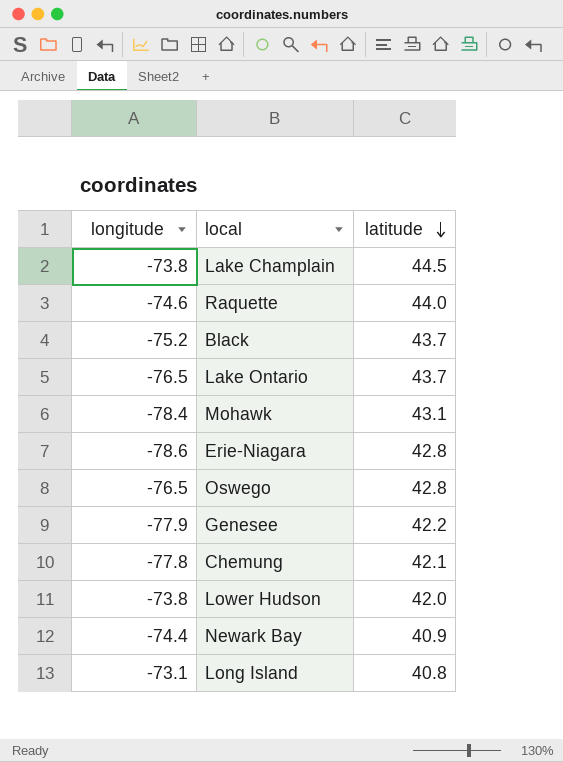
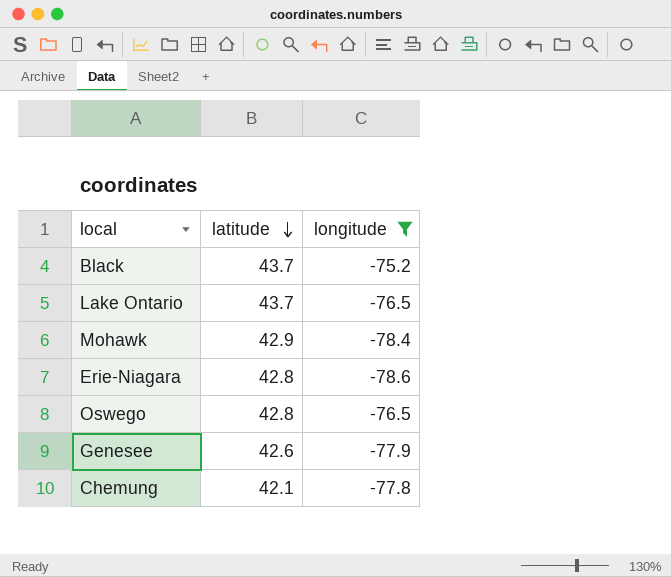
filter: none -> longitude <= -75.2
column longitude | position: 1 -> 3
Mohawk | latitude: 43.1 -> 42.9
Genesee | latitude: 42.2 -> 42.6

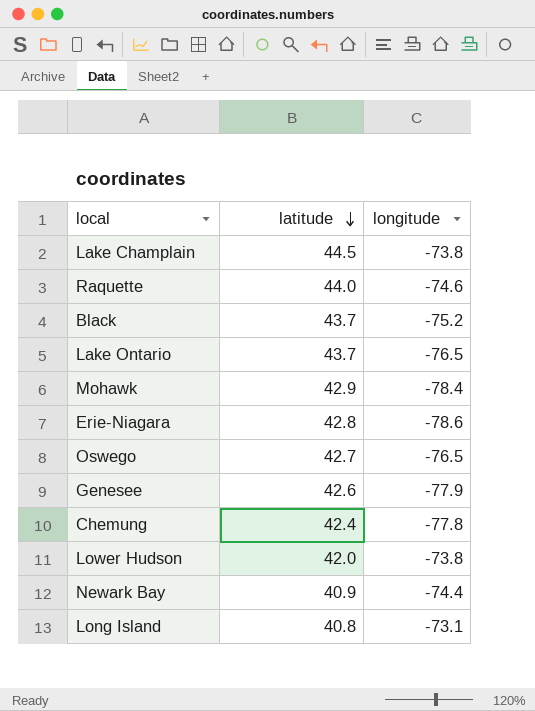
filter: longitude <= -75.2 -> none
Oswego | latitude: 42.8 -> 42.7
Chemung | latitude: 42.1 -> 42.4

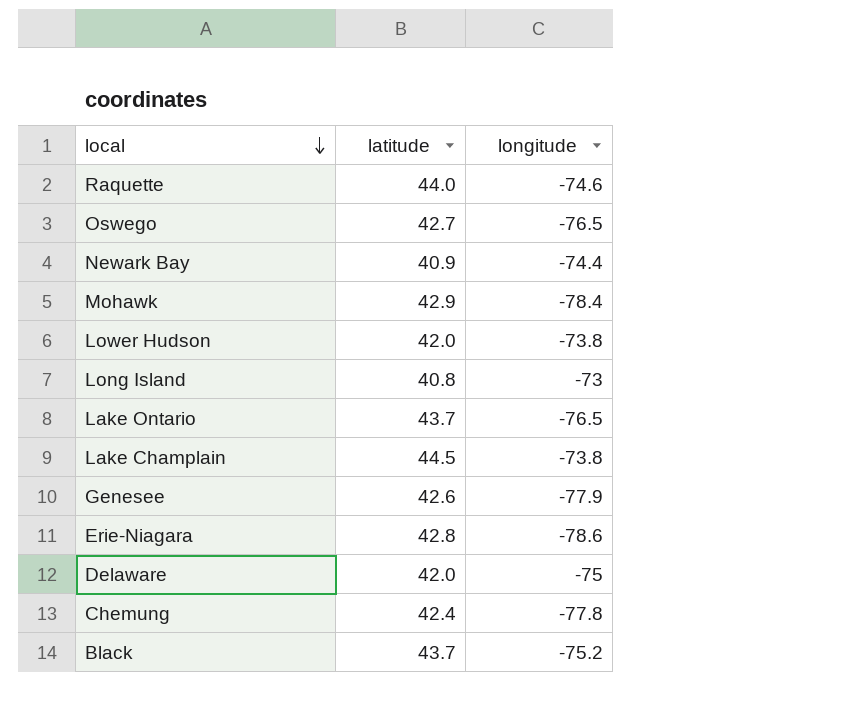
row order: latitude descending -> local descending
Long Island | longitude: -73.1 -> -73
row Delaware: none -> 42.0 | -75

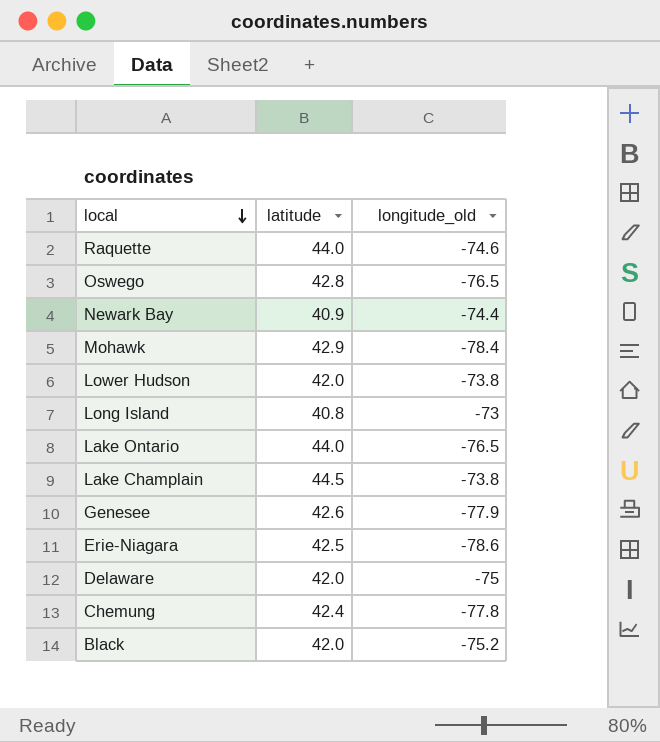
column name: longitude -> longitude_old
Oswego | latitude: 42.7 -> 42.8
Lake Ontario | latitude: 43.7 -> 44.0
Erie-Niagara | latitude: 42.8 -> 42.5
Black | latitude: 43.7 -> 42.0

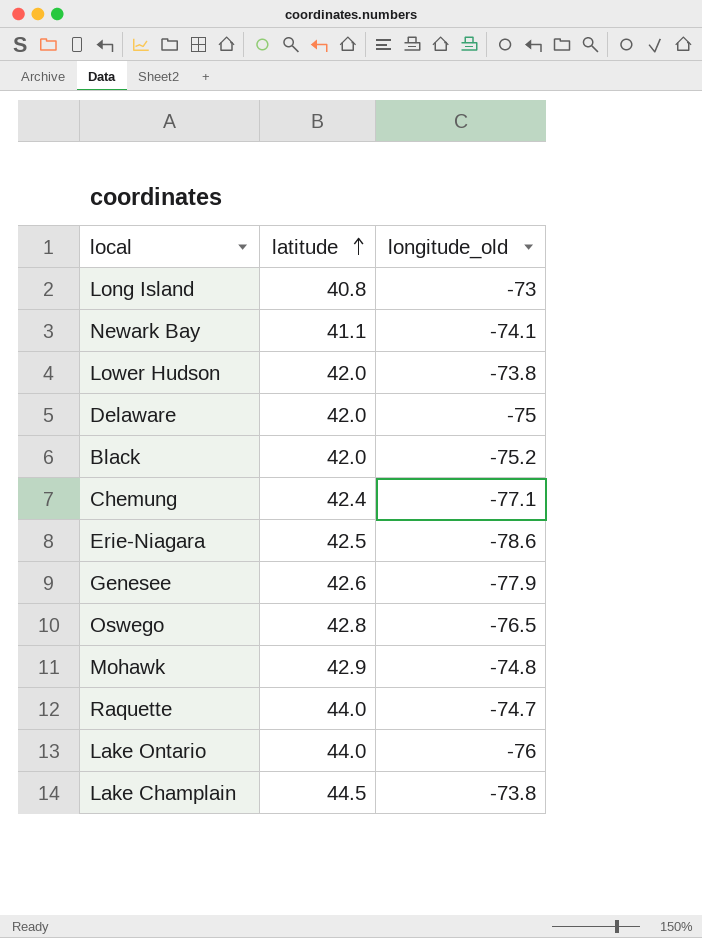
row order: local descending -> latitude ascending
Newark Bay | latitude: 40.9 -> 41.1
Newark Bay | longitude_old: -74.4 -> -74.1
Chemung | longitude_old: -77.8 -> -77.1
Mohawk | longitude_old: -78.4 -> -74.8
Raquette | longitude_old: -74.6 -> -74.7
Lake Ontario | longitude_old: -76.5 -> -76

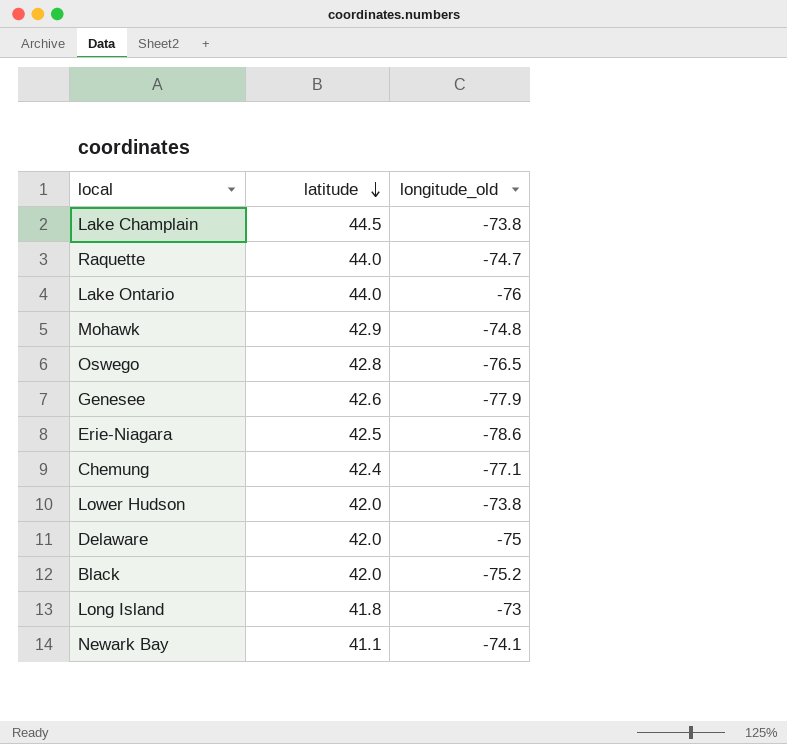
row order: latitude ascending -> latitude descending
Long Island | latitude: 40.8 -> 41.8

